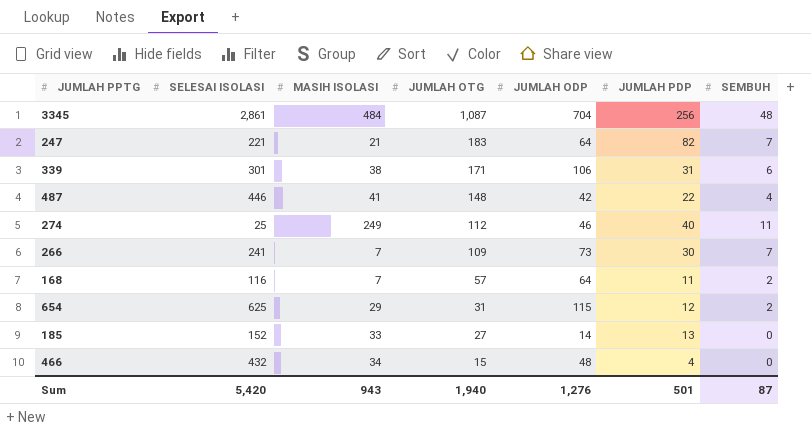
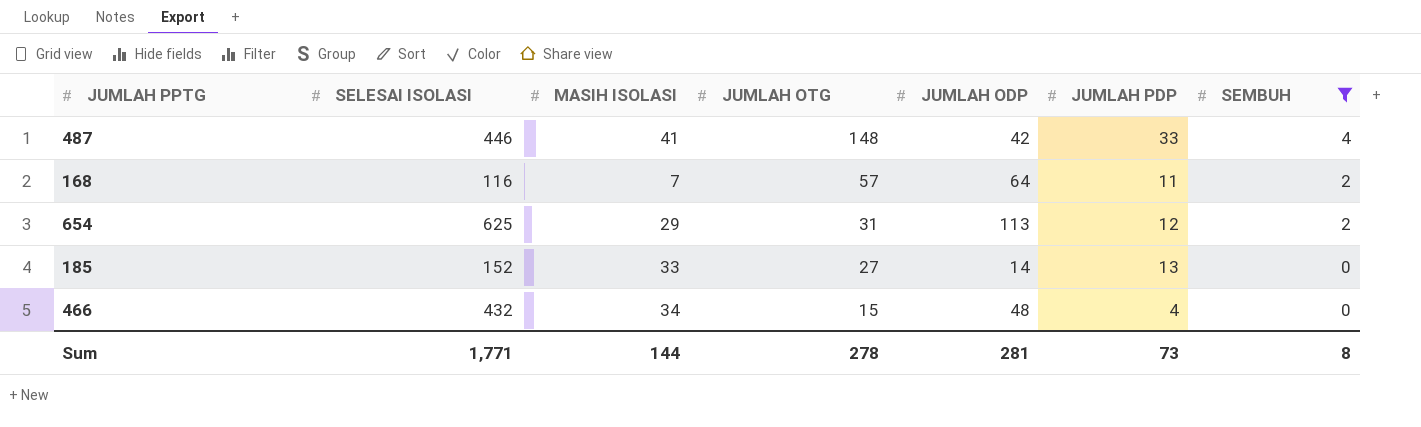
filter: none -> SEMBUH <= 4
487 | JUMLAH PDP: 22 -> 33
654 | JUMLAH ODP: 115 -> 113
Sum | SELESAI ISOLASI: 5,420 -> 1,771
Sum | MASIH ISOLASI: 943 -> 144
Sum | JUMLAH OTG: 1,940 -> 278
Sum | JUMLAH ODP: 1,276 -> 281
Sum | JUMLAH PDP: 501 -> 73
Sum | SEMBUH: 87 -> 8

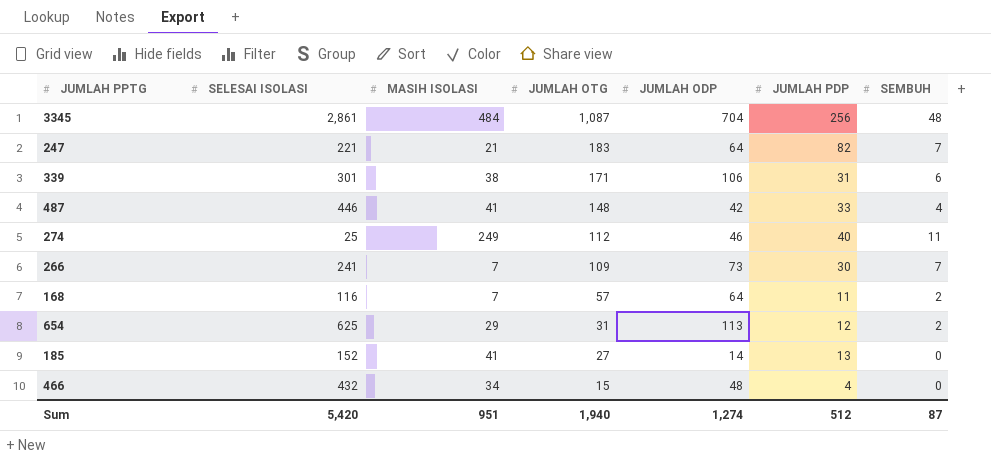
filter: SEMBUH <= 4 -> none
185 | MASIH ISOLASI: 33 -> 41
Sum | SELESAI ISOLASI: 1,771 -> 5,420
Sum | MASIH ISOLASI: 144 -> 951
Sum | JUMLAH OTG: 278 -> 1,940
Sum | JUMLAH ODP: 281 -> 1,274
Sum | JUMLAH PDP: 73 -> 512
Sum | SEMBUH: 8 -> 87

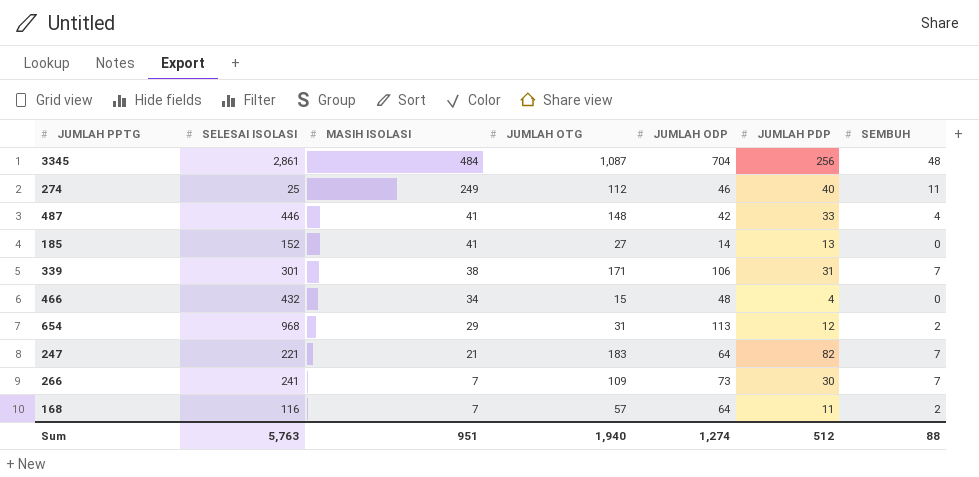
row order: JUMLAH OTG descending -> MASIH ISOLASI descending
339 | SEMBUH: 6 -> 7
654 | SELESAI ISOLASI: 625 -> 968
Sum | SELESAI ISOLASI: 5,420 -> 5,763
Sum | SEMBUH: 87 -> 88

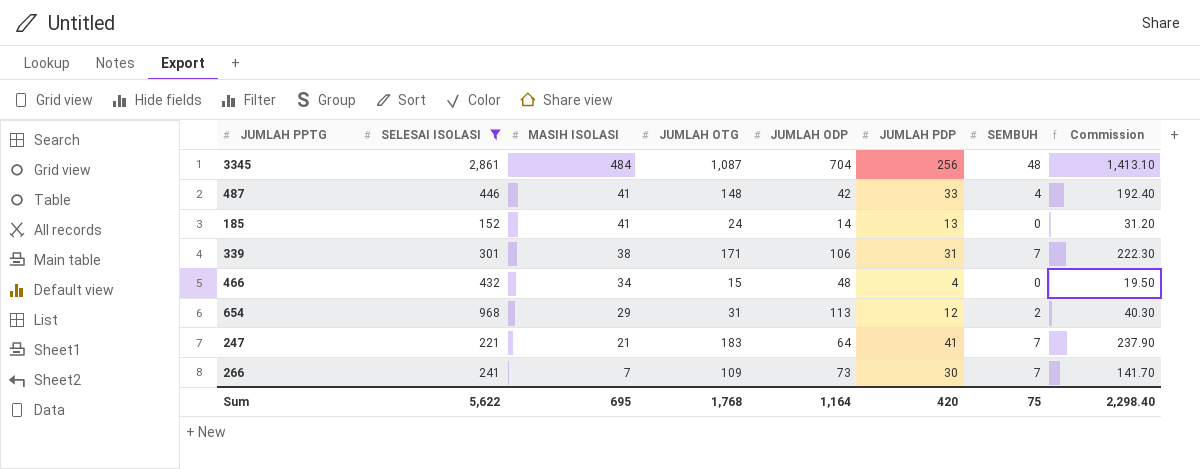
filter: none -> SELESAI ISOLASI >= 152
column Commission | formula: none -> [JUMLAH OTG] * 1.3
185 | JUMLAH OTG: 27 -> 24
247 | JUMLAH PDP: 82 -> 41
Sum | SELESAI ISOLASI: 5,763 -> 5,622
Sum | MASIH ISOLASI: 951 -> 695
Sum | JUMLAH OTG: 1,940 -> 1,768
Sum | JUMLAH ODP: 1,274 -> 1,164
Sum | JUMLAH PDP: 512 -> 420
Sum | SEMBUH: 88 -> 75

